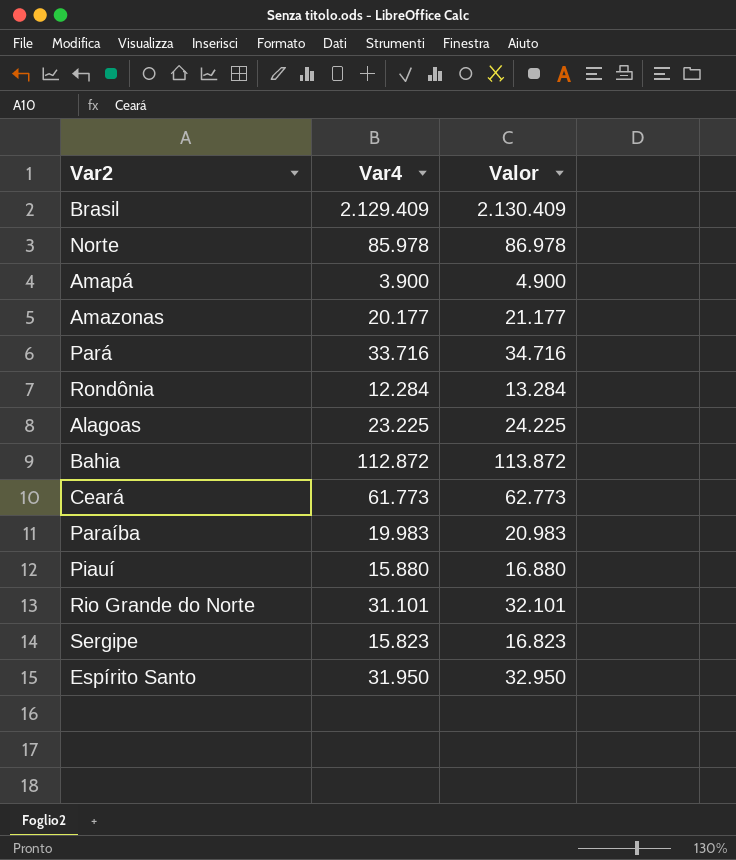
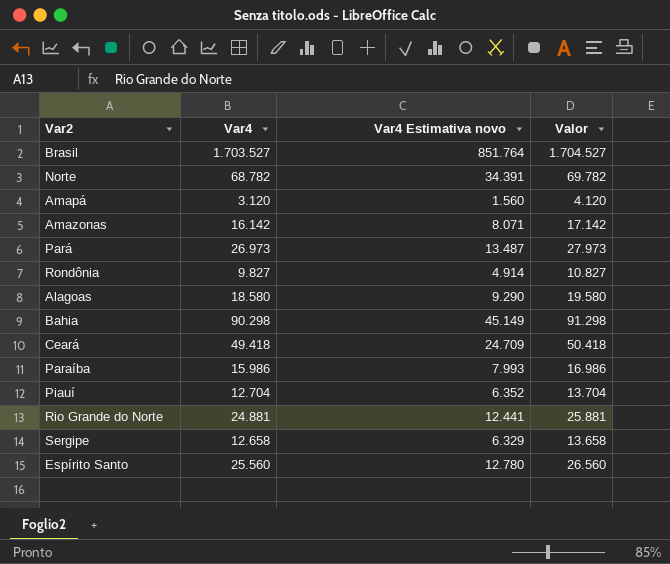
column Var4 Estimativa novo | formula: none -> [Var4] * 0,5
Brasil | Var4: 2.129.409 -> 1.703.527
Brasil | Valor: 2.130.409 -> 1.704.527
Norte | Var4: 85.978 -> 68.782
Norte | Valor: 86.978 -> 69.782
Amapá | Var4: 3.900 -> 3.120
Amapá | Valor: 4.900 -> 4.120
Amazonas | Var4: 20.177 -> 16.142
Amazonas | Valor: 21.177 -> 17.142
Pará | Var4: 33.716 -> 26.973
Pará | Valor: 34.716 -> 27.973
Rondônia | Var4: 12.284 -> 9.827
Rondônia | Valor: 13.284 -> 10.827
Alagoas | Var4: 23.225 -> 18.580
Alagoas | Valor: 24.225 -> 19.580
Bahia | Var4: 112.872 -> 90.298
Bahia | Valor: 113.872 -> 91.298
Ceará | Var4: 61.773 -> 49.418
Ceará | Valor: 62.773 -> 50.418
Paraíba | Var4: 19.983 -> 15.986
Paraíba | Valor: 20.983 -> 16.986
Piauí | Var4: 15.880 -> 12.704
Piauí | Valor: 16.880 -> 13.704
Rio Grande do Norte | Var4: 31.101 -> 24.881
Rio Grande do Norte | Valor: 32.101 -> 25.881
Sergipe | Var4: 15.823 -> 12.658
Sergipe | Valor: 16.823 -> 13.658
Espírito Santo | Var4: 31.950 -> 25.560
Espírito Santo | Valor: 32.950 -> 26.560

